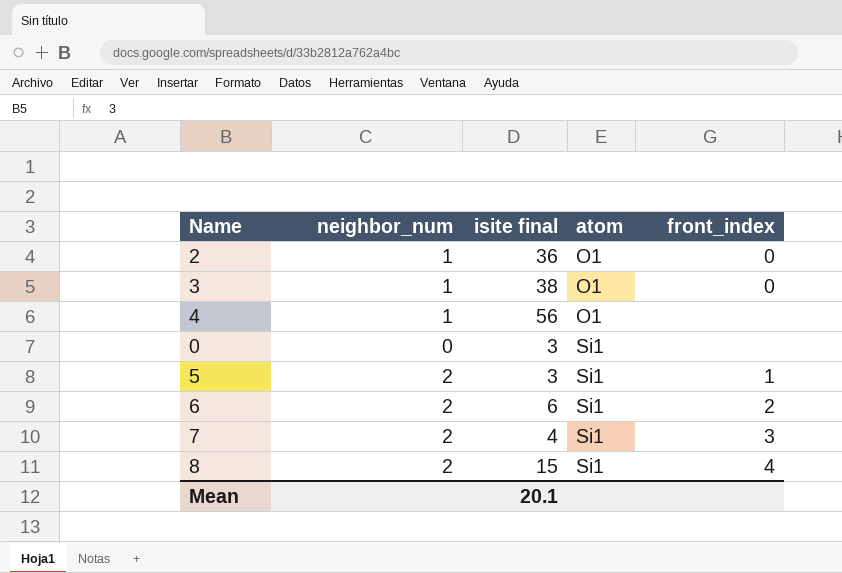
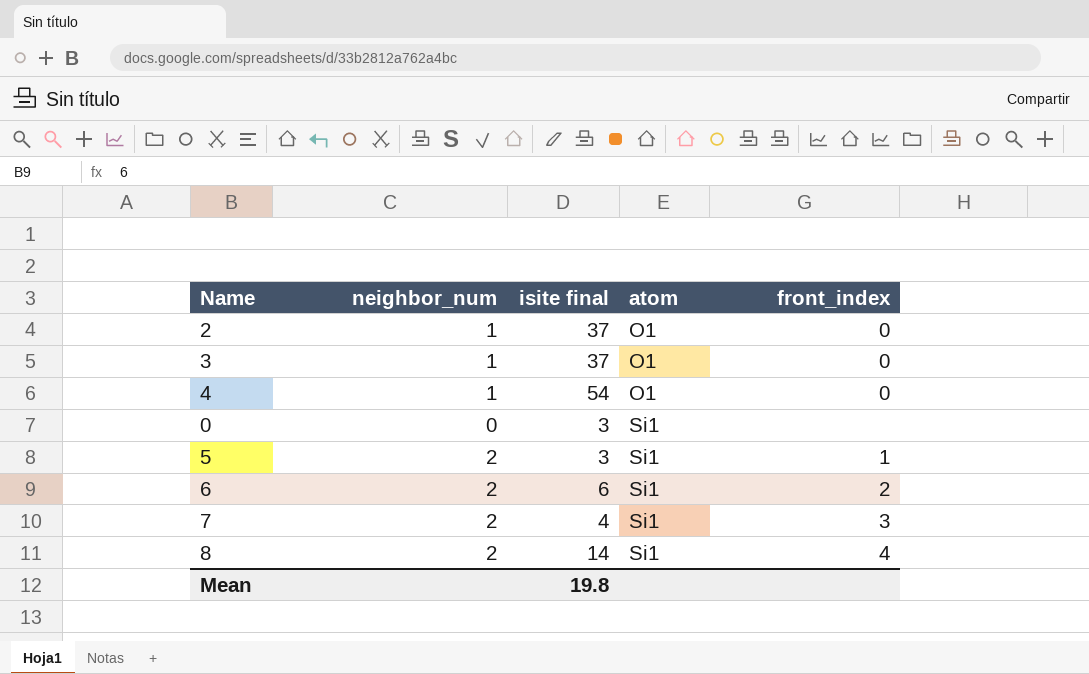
2 | isite final: 36 -> 37
3 | isite final: 38 -> 37
4 | isite final: 56 -> 54
4 | front_index: none -> 0
8 | isite final: 15 -> 14
Mean | isite final: 20.1 -> 19.8

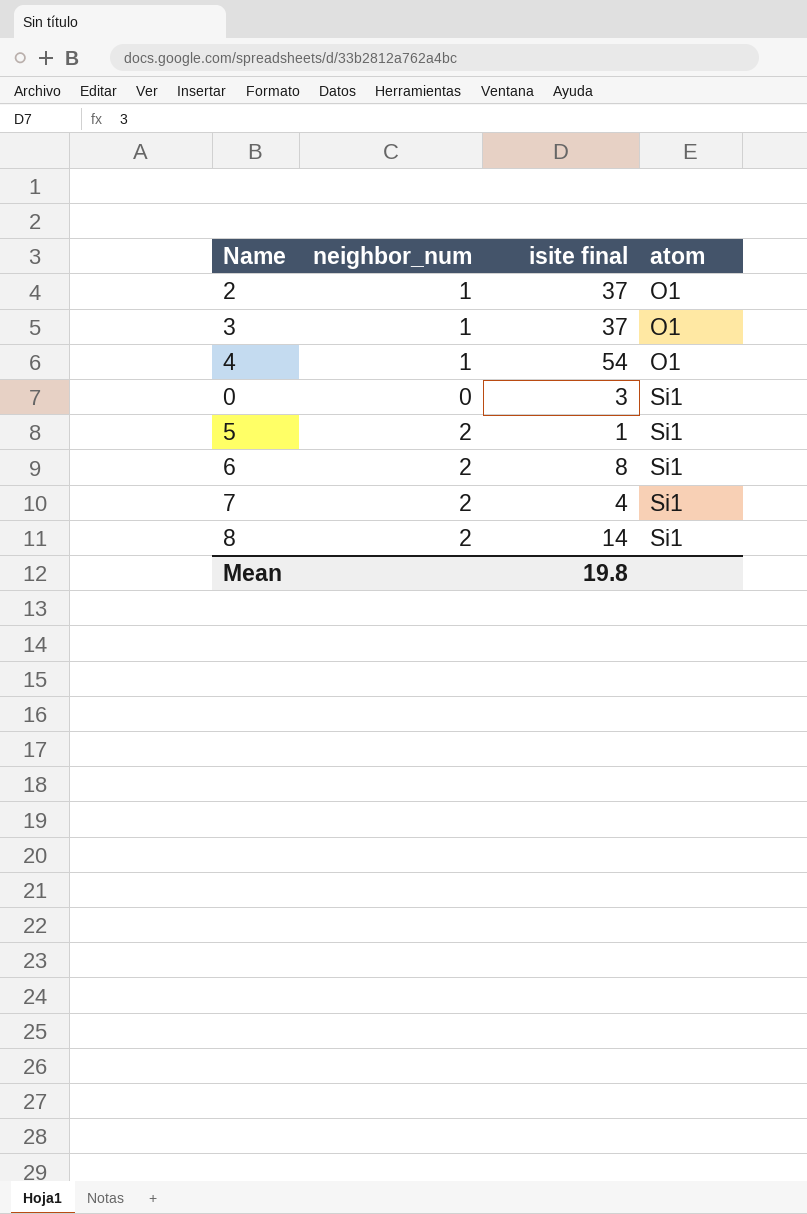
column front_index | position: 5 -> none
5 | isite final: 3 -> 1
6 | isite final: 6 -> 8

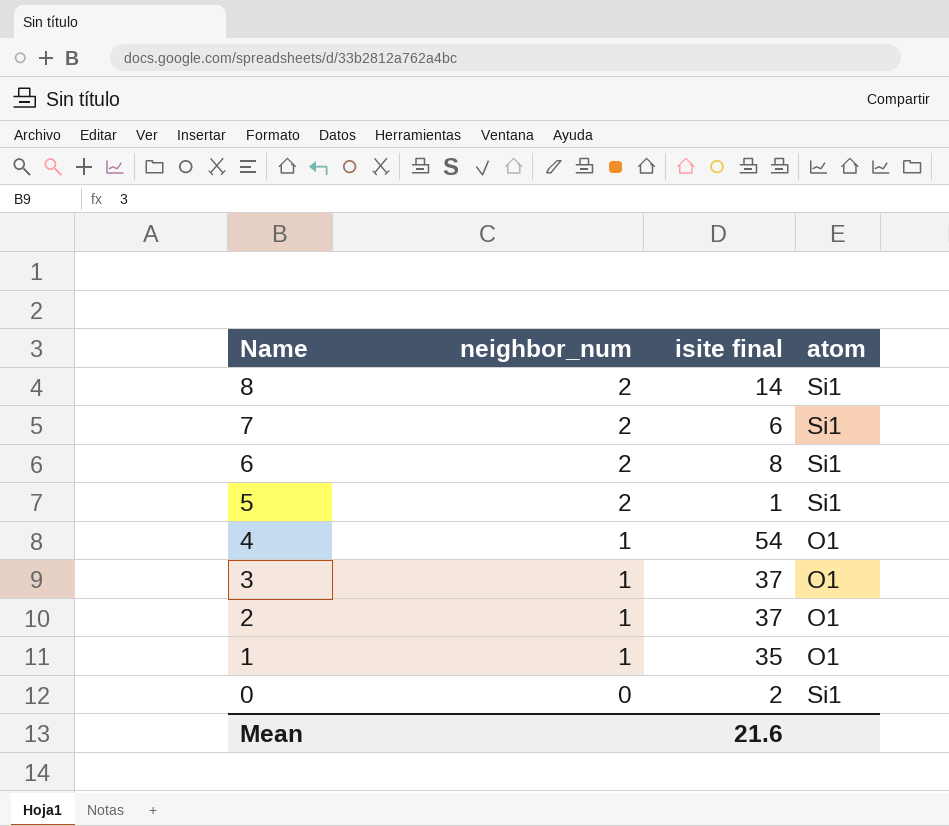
row order: atom ascending -> Name descending
7 | isite final: 4 -> 6
row 1: none -> 1 | 35 | O1
0 | isite final: 3 -> 2
Mean | isite final: 19.8 -> 21.6

